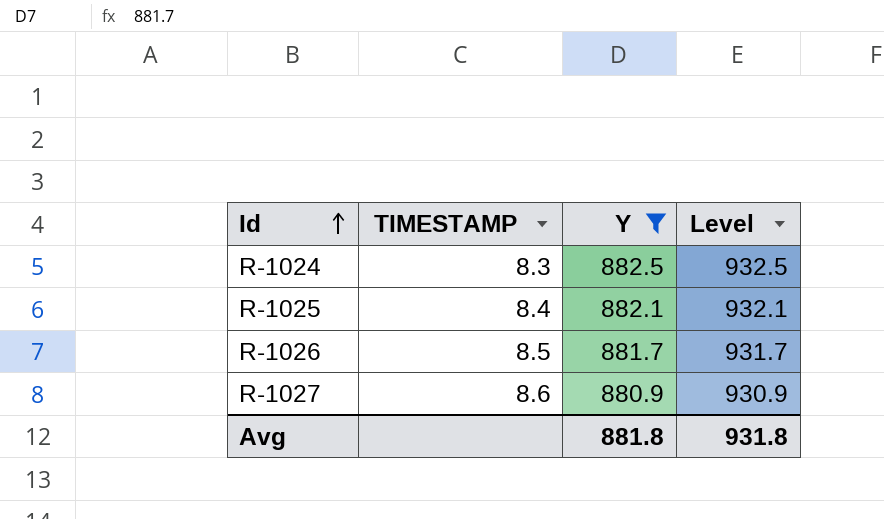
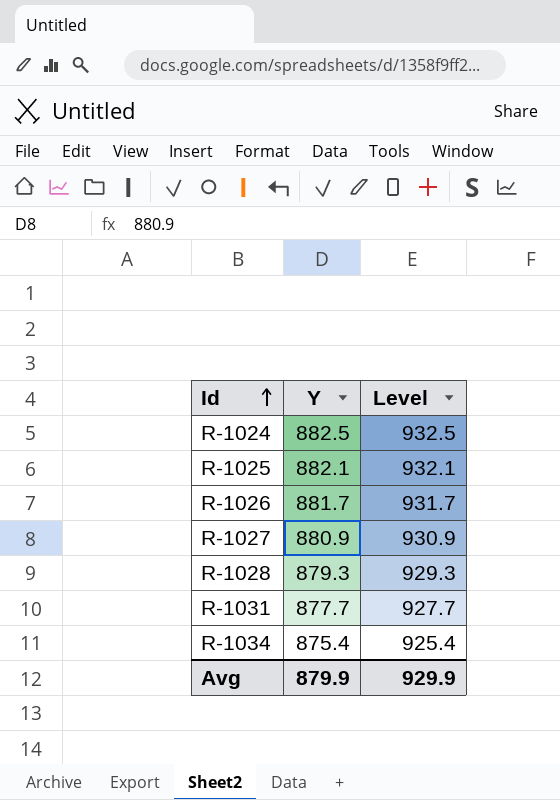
filter: Y >= 880.9 -> none
column TIMESTAMP | position: 2 -> none
Avg | Y: 881.8 -> 879.9
Avg | Level: 931.8 -> 929.9

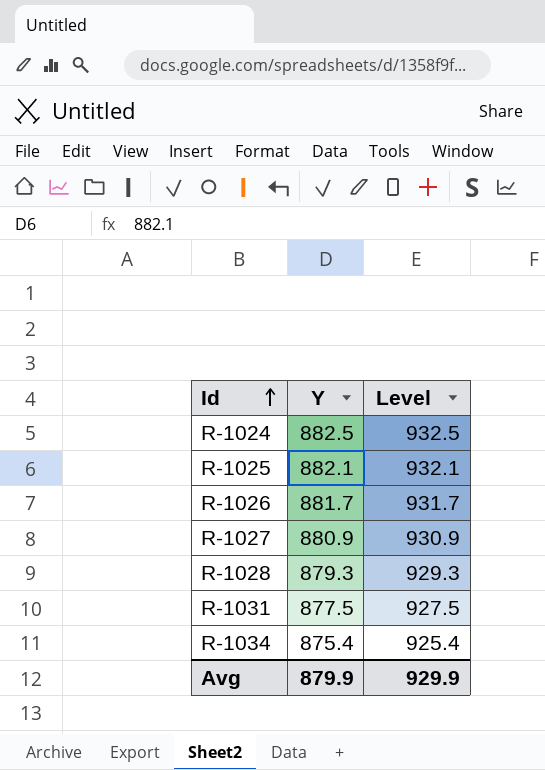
R-1031 | Y: 877.7 -> 877.5
R-1031 | Level: 927.7 -> 927.5

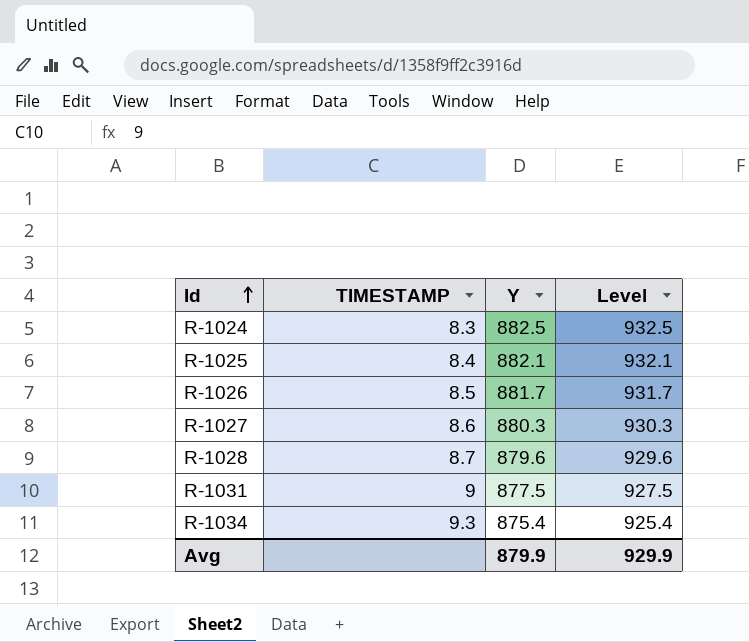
column TIMESTAMP | position: none -> 2
R-1027 | Y: 880.9 -> 880.3
R-1027 | Level: 930.9 -> 930.3
R-1028 | Y: 879.3 -> 879.6
R-1028 | Level: 929.3 -> 929.6

